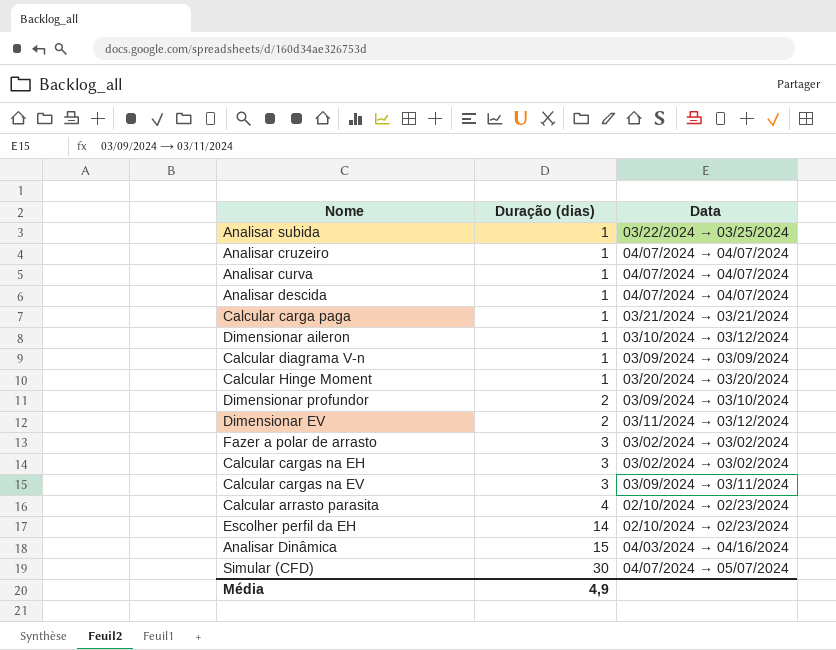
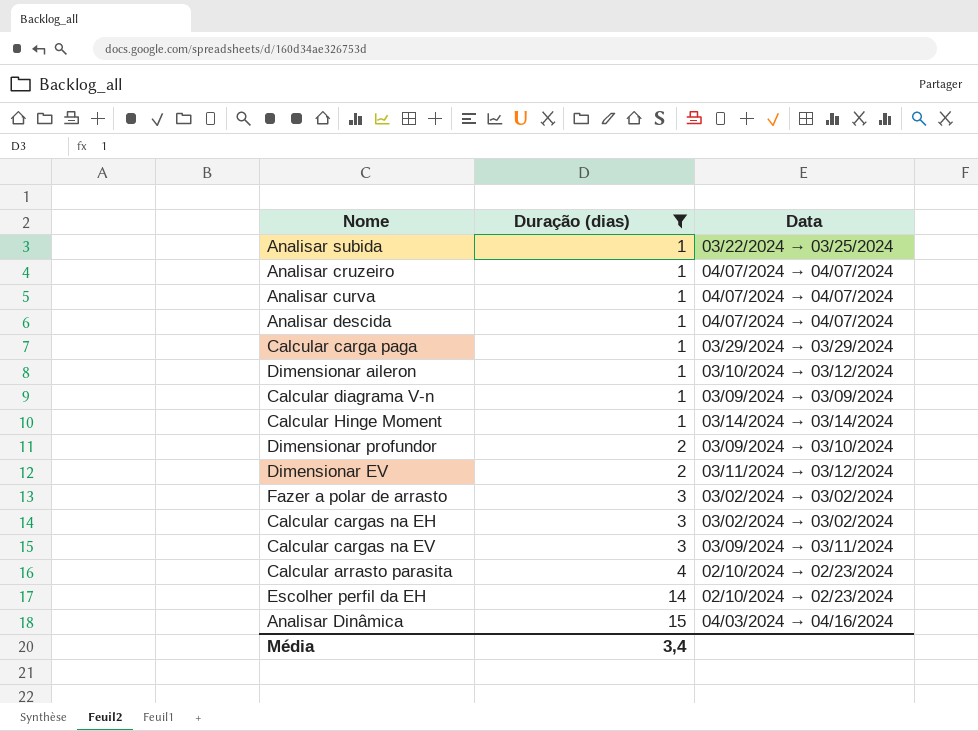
filter: none -> Duração (dias) != 30
Calcular carga paga | Data: 03/21/2024 → 03/21/2024 -> 03/29/2024 → 03/29/2024
Calcular Hinge Moment | Data: 03/20/2024 → 03/20/2024 -> 03/14/2024 → 03/14/2024
Média | Duração (dias): 4,9 -> 3,4

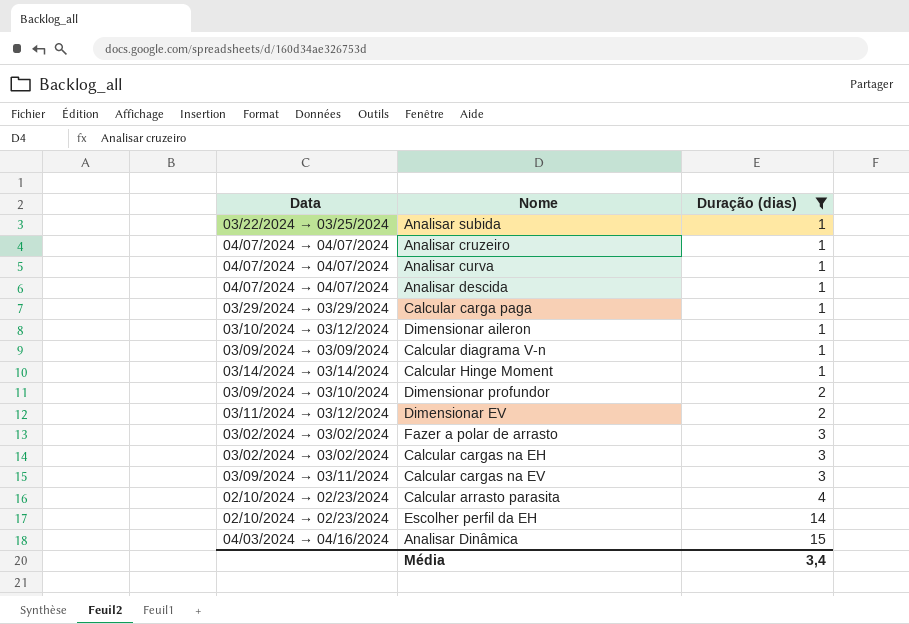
column Data | position: 3 -> 1

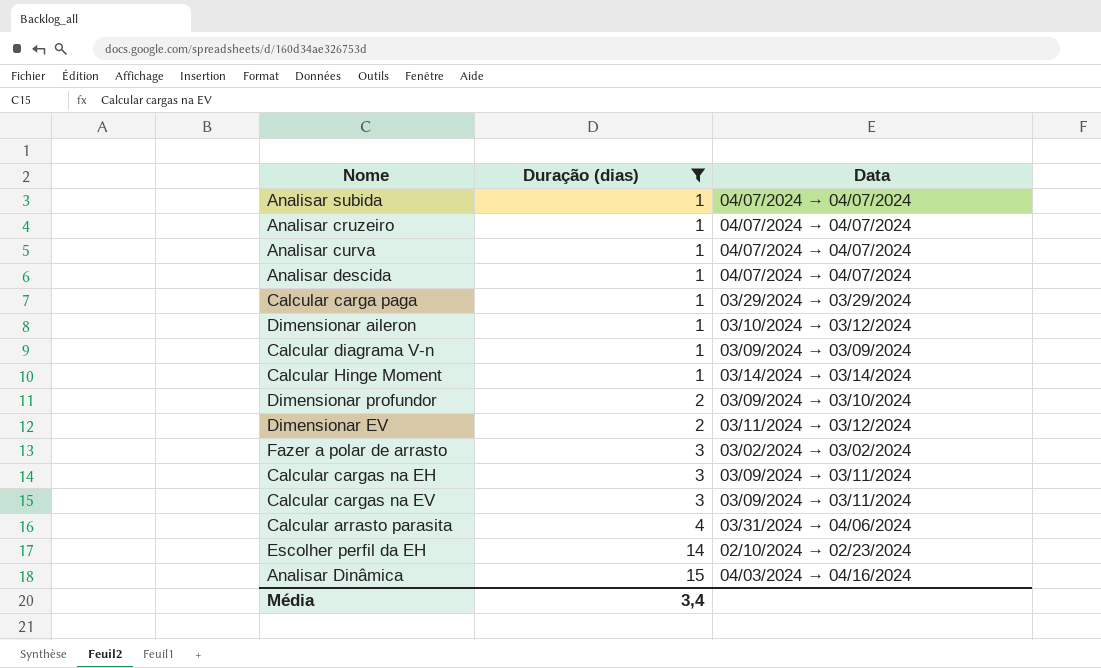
column Data | position: 1 -> 3
Analisar subida | Data: 03/22/2024 → 03/25/2024 -> 04/07/2024 → 04/07/2024
Calcular cargas na EH | Data: 03/02/2024 → 03/02/2024 -> 03/09/2024 → 03/11/2024
Calcular arrasto parasita | Data: 02/10/2024 → 02/23/2024 -> 03/31/2024 → 04/06/2024

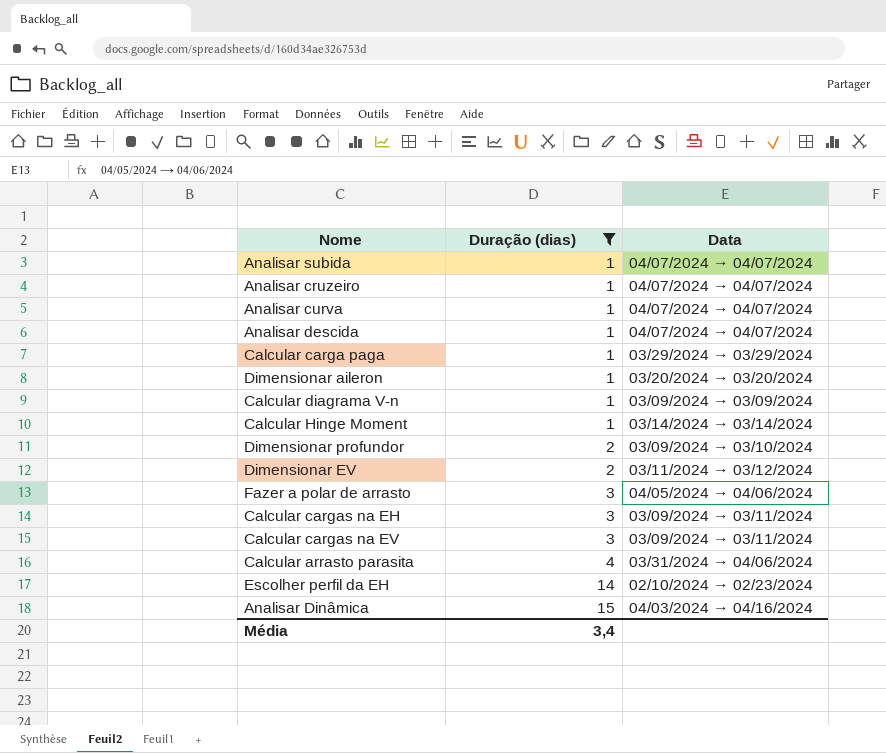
Dimensionar aileron | Data: 03/10/2024 → 03/12/2024 -> 03/20/2024 → 03/20/2024
Fazer a polar de arrasto | Data: 03/02/2024 → 03/02/2024 -> 04/05/2024 → 04/06/2024

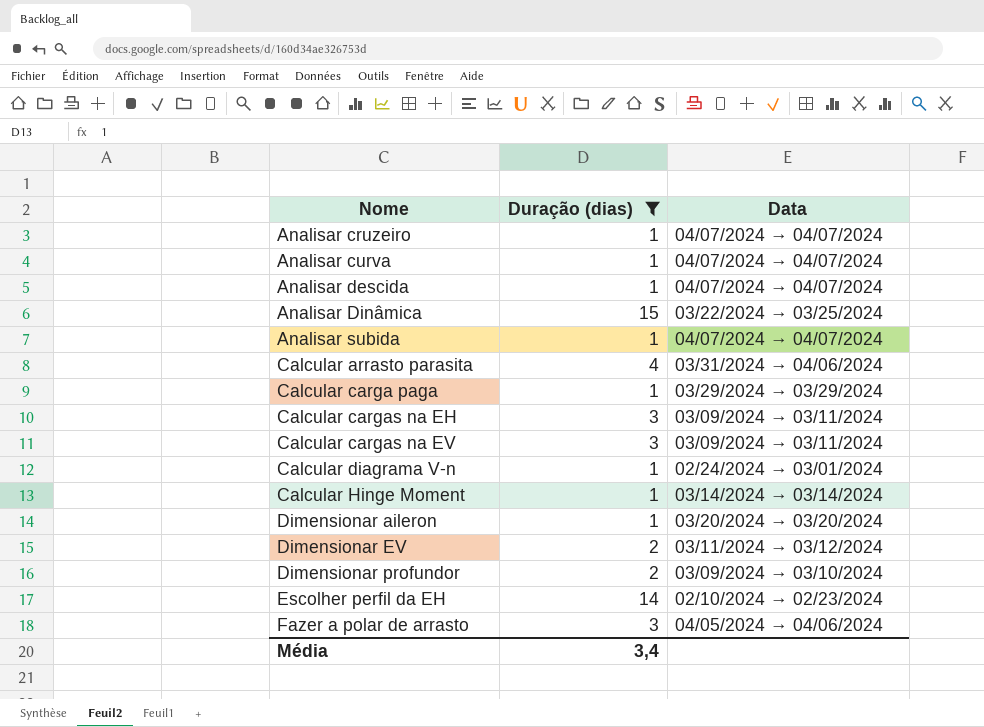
row order: Duração (dias) ascending -> Nome ascending
Analisar Dinâmica | Data: 04/03/2024 → 04/16/2024 -> 03/22/2024 → 03/25/2024
Calcular diagrama V-n | Data: 03/09/2024 → 03/09/2024 -> 02/24/2024 → 03/01/2024

